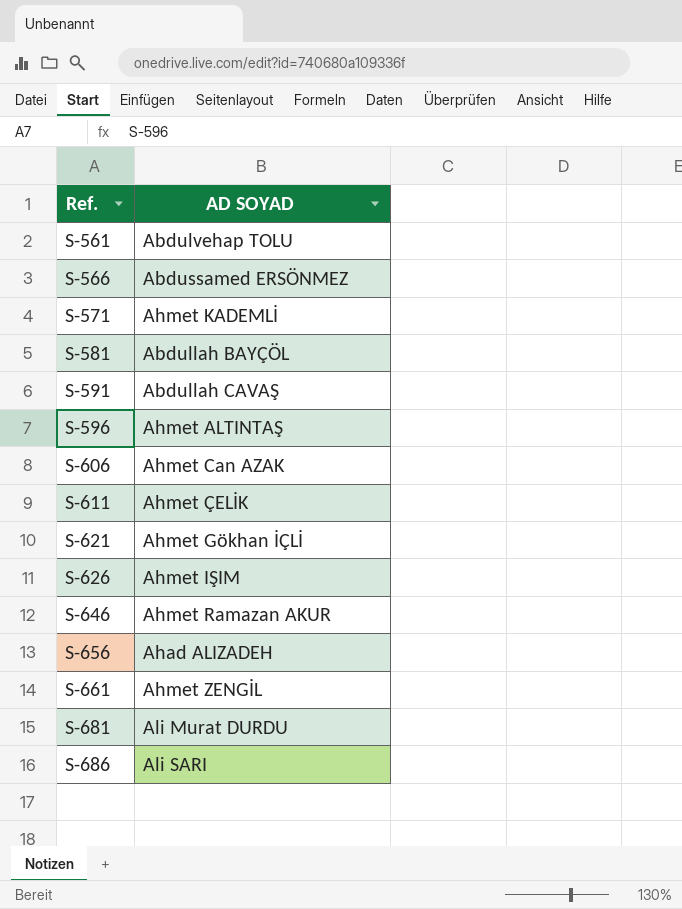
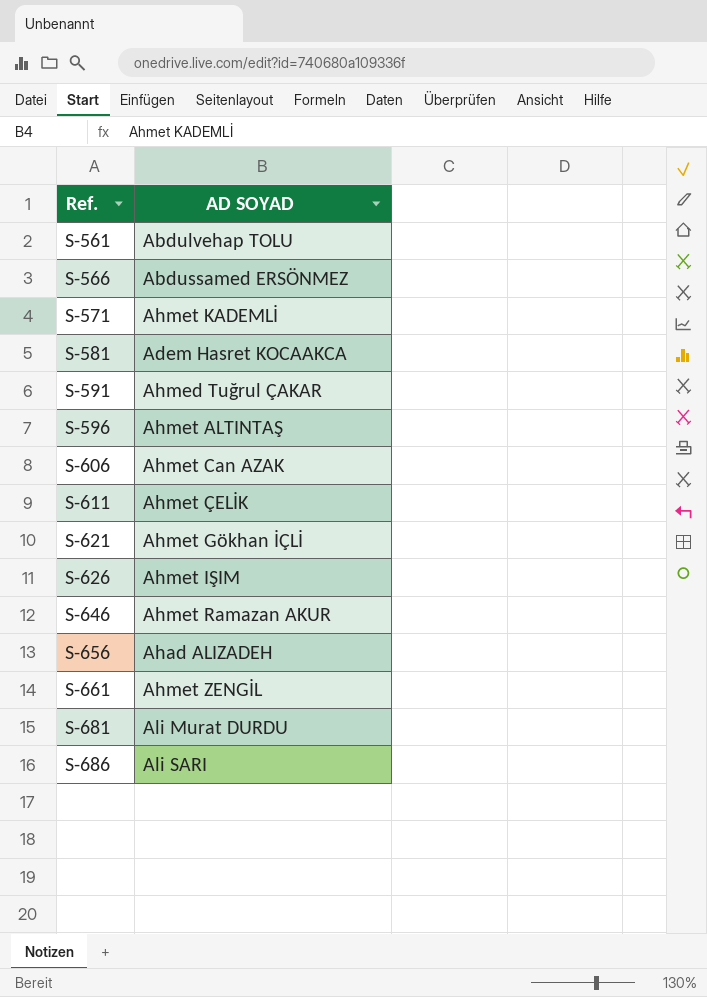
S-581 | AD SOYAD: Abdullah BAYÇÖL -> Adem Hasret KOCAAKCA
S-591 | AD SOYAD: Abdullah CAVAŞ -> Ahmed Tuğrul ÇAKAR

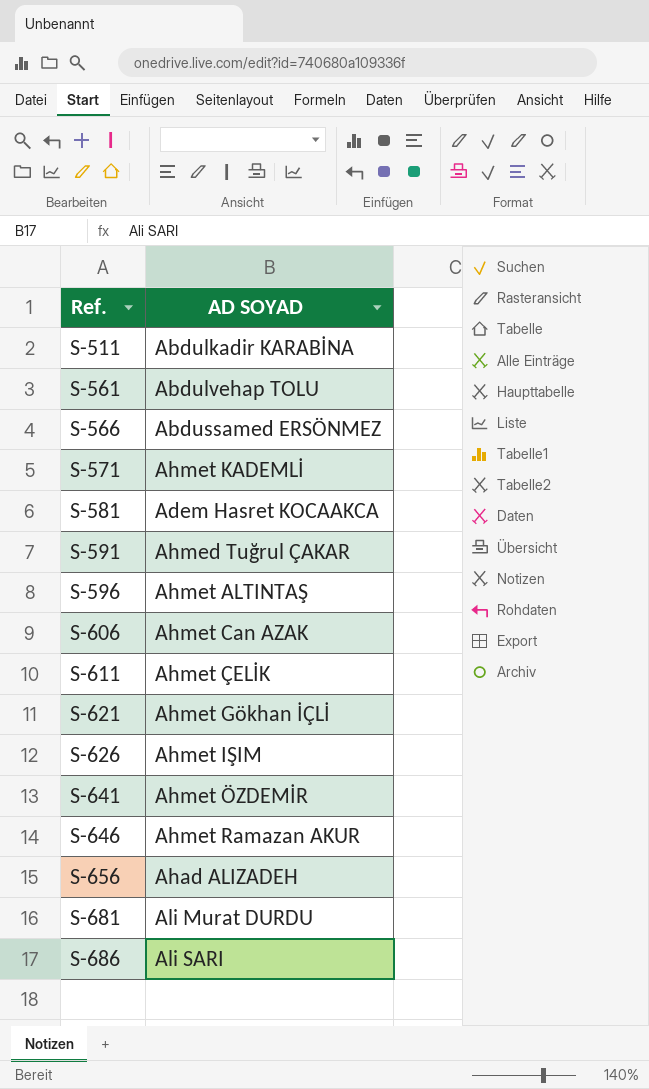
row S-661: Ahmet ZENGİL -> none
row S-511: none -> Abdulkadir KARABİNA
row S-641: none -> Ahmet ÖZDEMİR

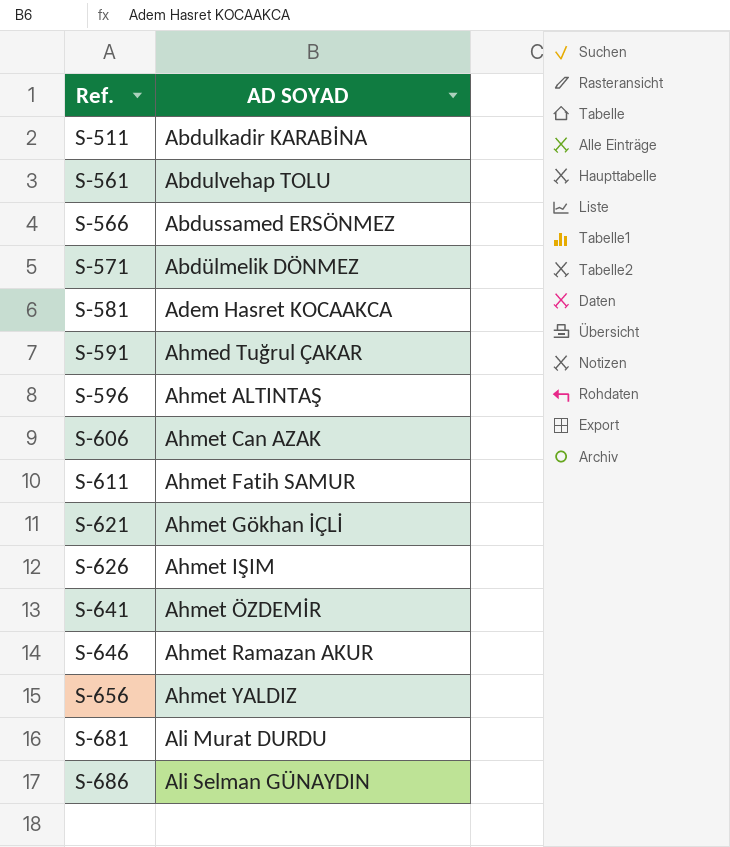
S-571 | AD SOYAD: Ahmet KADEMLİ -> Abdülmelik DÖNMEZ
S-611 | AD SOYAD: Ahmet ÇELİK -> Ahmet Fatih SAMUR
S-656 | AD SOYAD: Ahad ALIZADEH -> Ahmet YALDIZ
S-686 | AD SOYAD: Ali SARI -> Ali Selman GÜNAYDIN

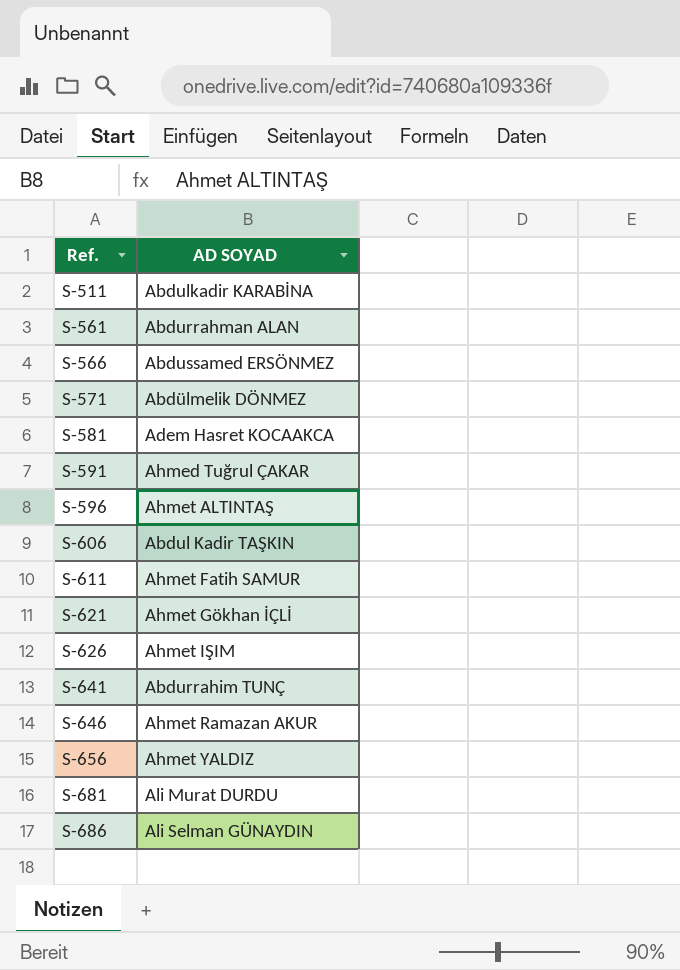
S-561 | AD SOYAD: Abdulvehap TOLU -> Abdurrahman ALAN
S-606 | AD SOYAD: Ahmet Can AZAK -> Abdul Kadir TAŞKIN
S-641 | AD SOYAD: Ahmet ÖZDEMİR -> Abdurrahim TUNÇ

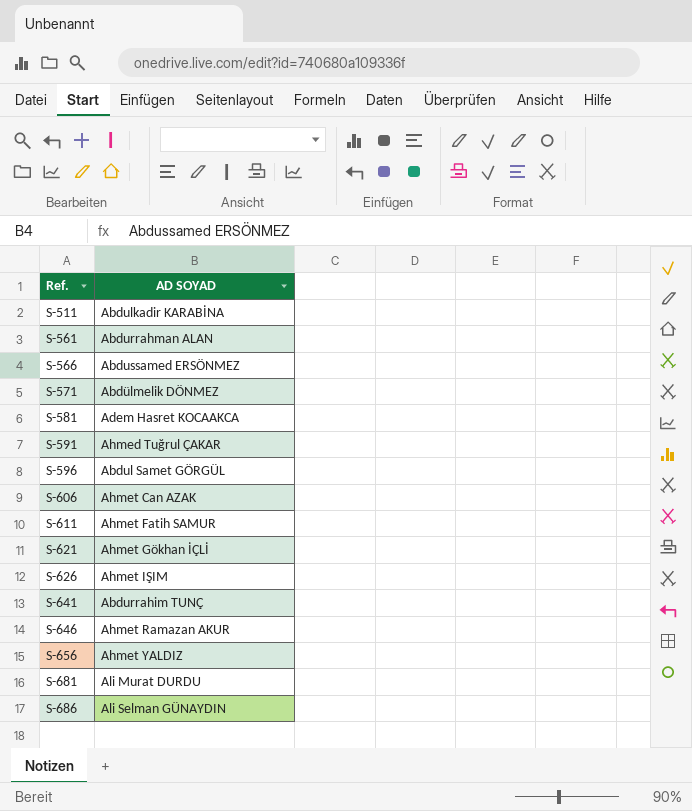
S-596 | AD SOYAD: Ahmet ALTINTAŞ -> Abdul Samet GÖRGÜL
S-606 | AD SOYAD: Abdul Kadir TAŞKIN -> Ahmet Can AZAK

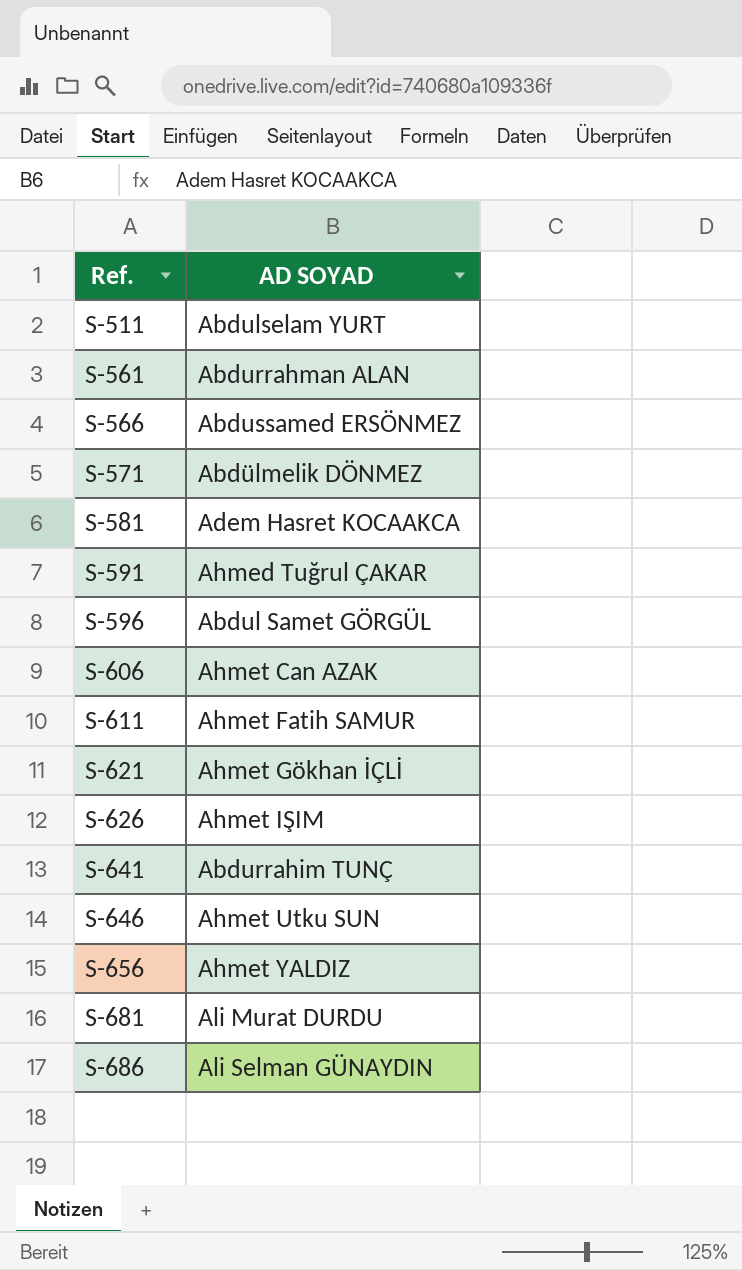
S-511 | AD SOYAD: Abdulkadir KARABİNA -> Abdulselam YURT
S-646 | AD SOYAD: Ahmet Ramazan AKUR -> Ahmet Utku SUN

